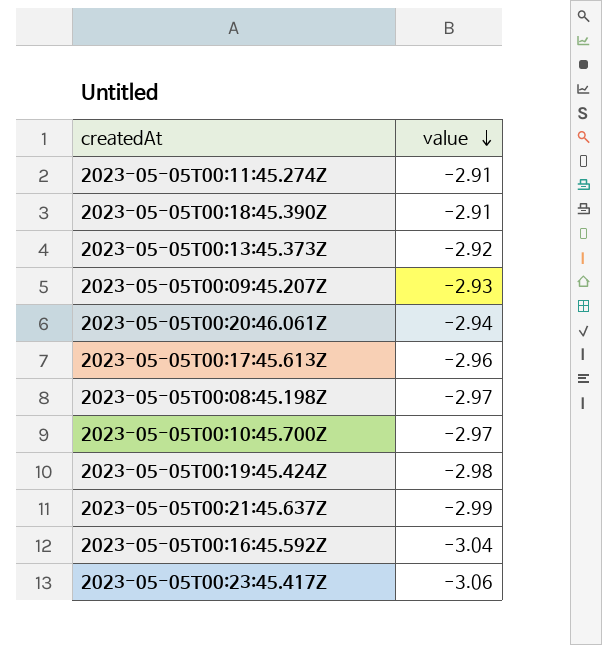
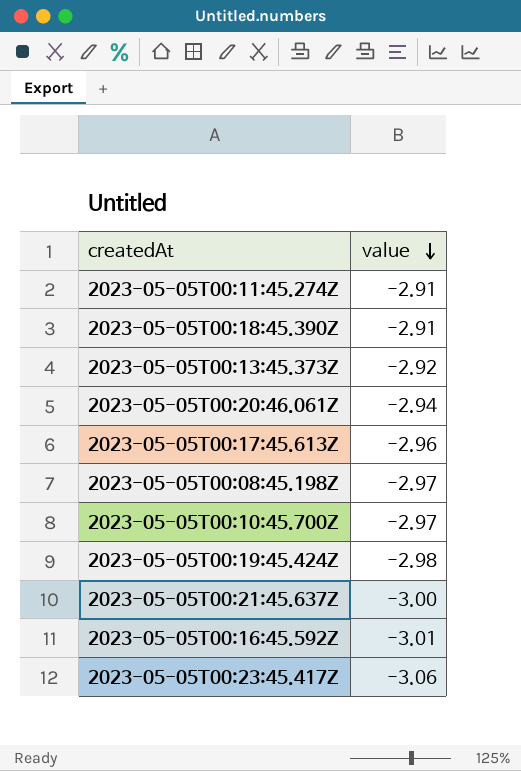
row 2023-05-05T00:09:45.207Z: -2.93 -> none
2023-05-05T00:21:45.637Z | value: -2.99 -> -3.00
2023-05-05T00:16:45.592Z | value: -3.04 -> -3.01

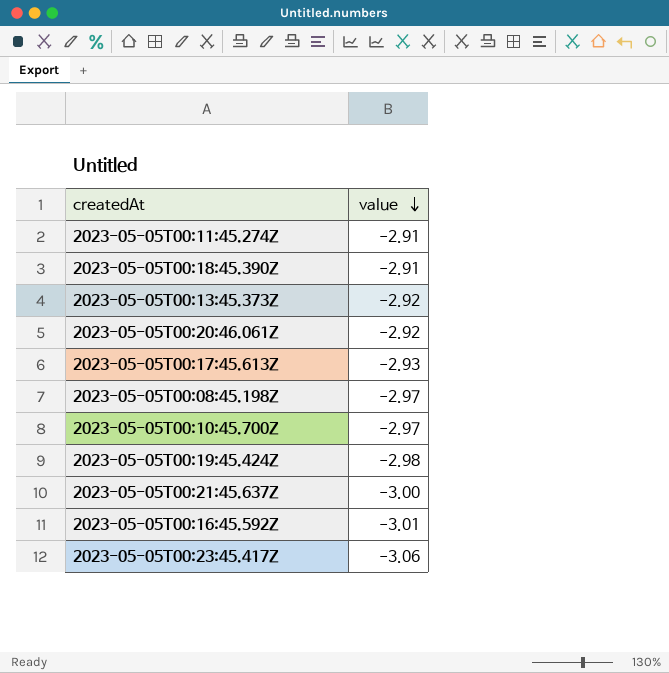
2023-05-05T00:20:46.061Z | value: -2.94 -> -2.92
2023-05-05T00:17:45.613Z | value: -2.96 -> -2.93

